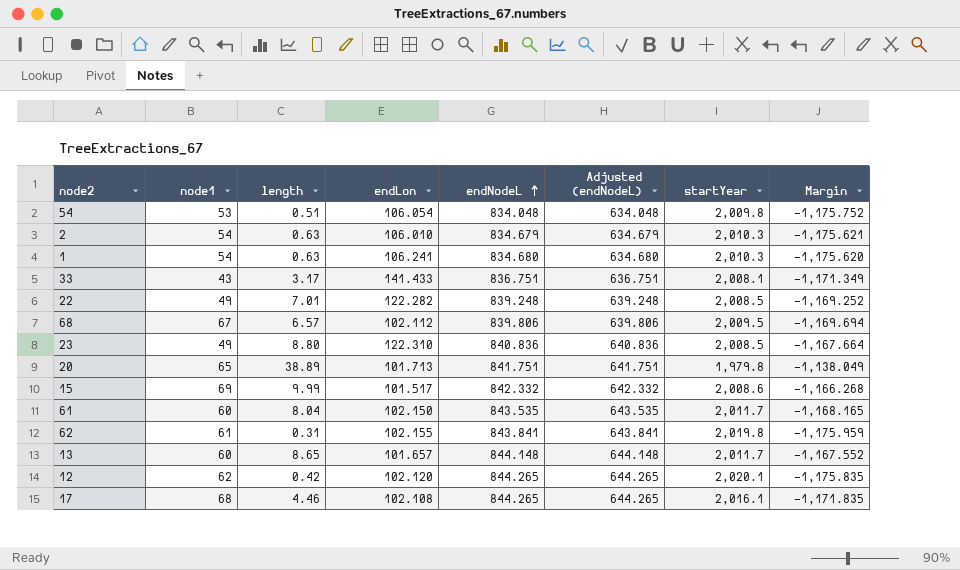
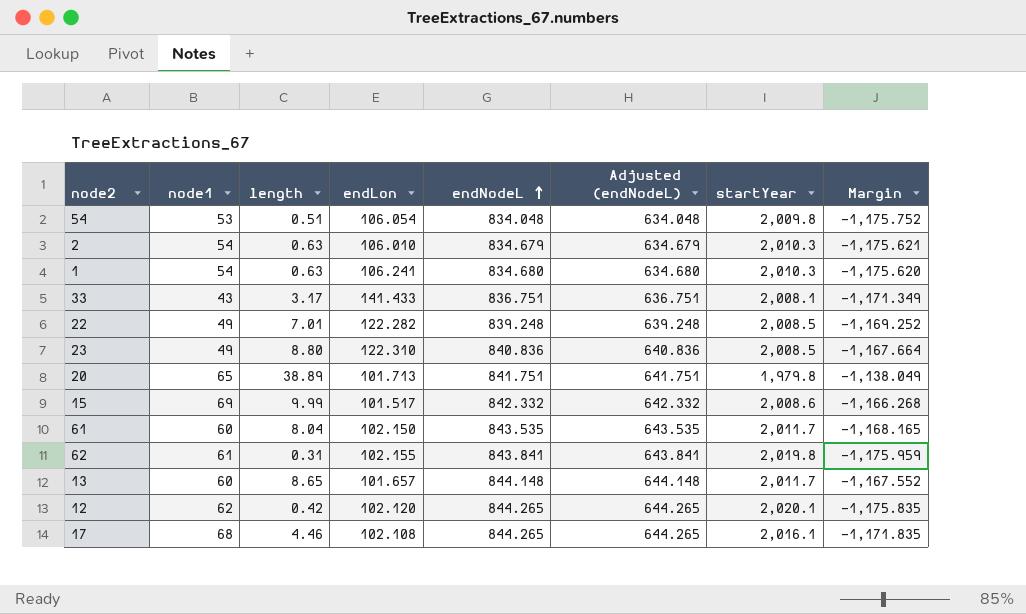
row 68: 67 | 6.57 | 102.112 | 839.806 | 639.806 | 2,009.5 | -1,169.694 -> none

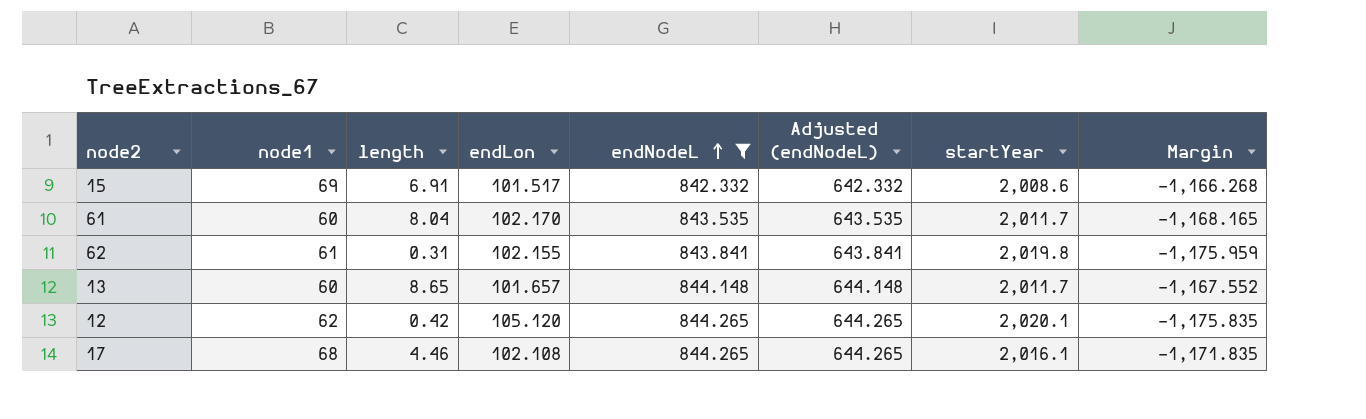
filter: none -> endNodeL >= 842.332
15 | length: 9.99 -> 6.91
61 | endLon: 102.150 -> 102.170
12 | endLon: 102.120 -> 105.120

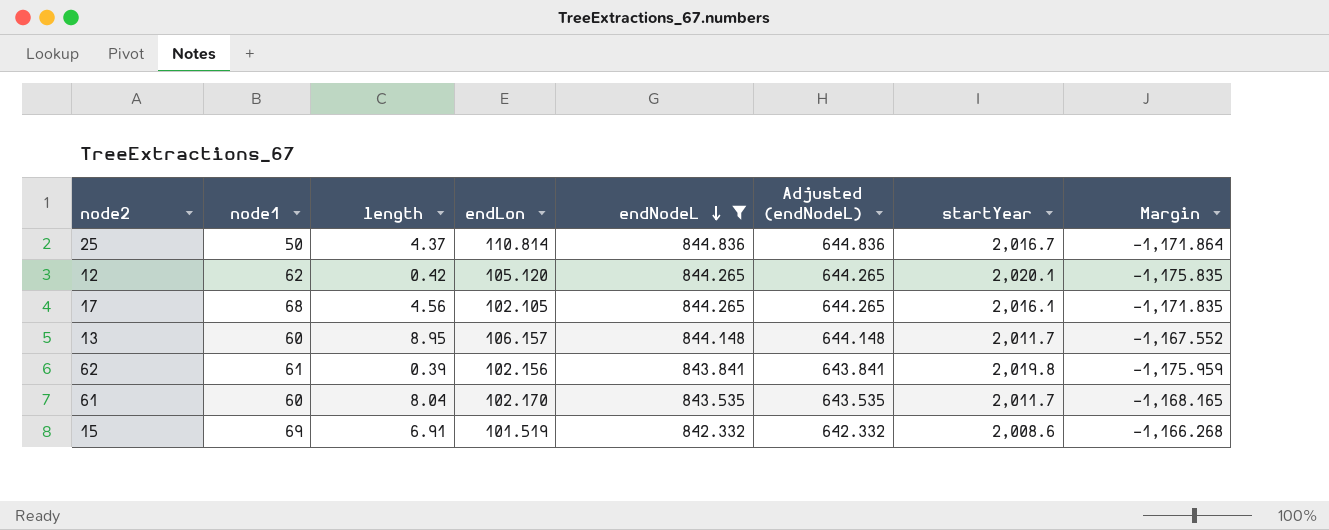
row order: endNodeL ascending -> endNodeL descending
row 25: none -> 50 | 4.37 | 110.814 | 844.836 | 644.836 | 2,016.7 | -1,171.864
17 | length: 4.46 -> 4.56
17 | endLon: 102.108 -> 102.105
13 | length: 8.65 -> 8.95
13 | endLon: 101.657 -> 106.157
62 | length: 0.31 -> 0.39
62 | endLon: 102.155 -> 102.156
15 | endLon: 101.517 -> 101.519

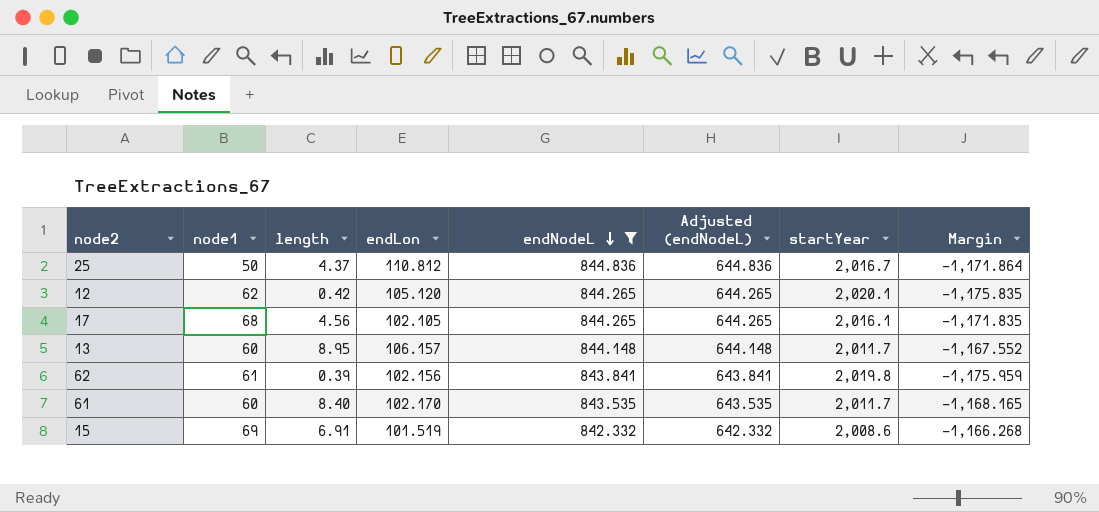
25 | endLon: 110.814 -> 110.812
61 | length: 8.04 -> 8.40

